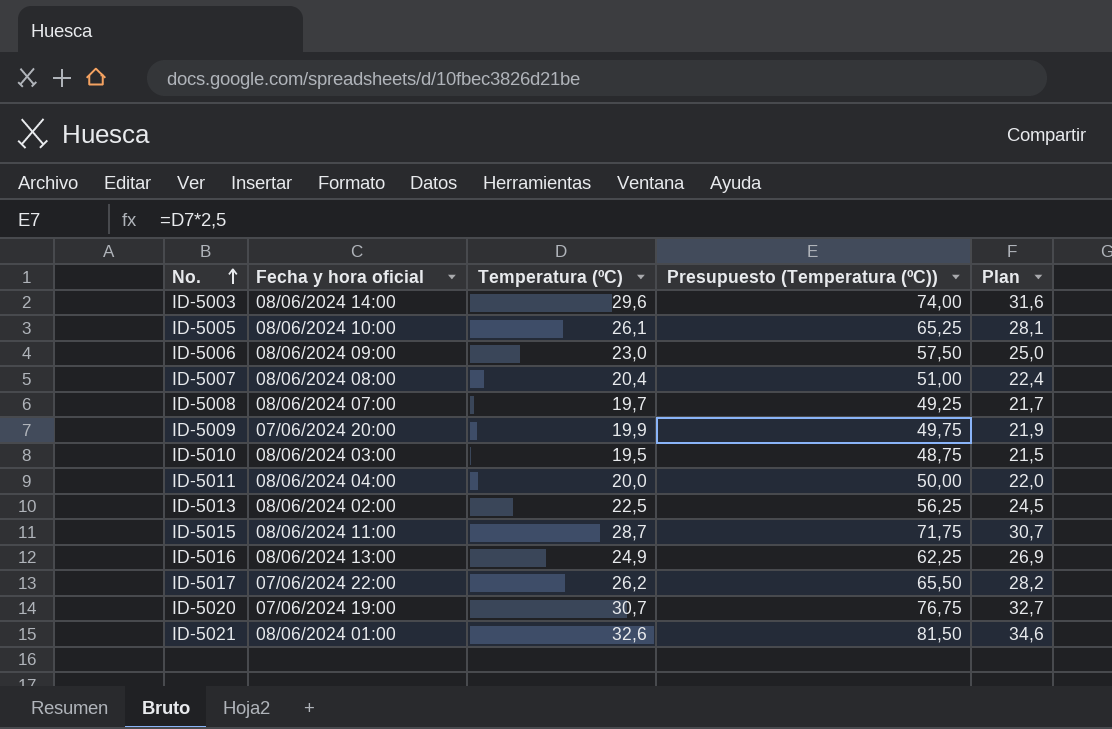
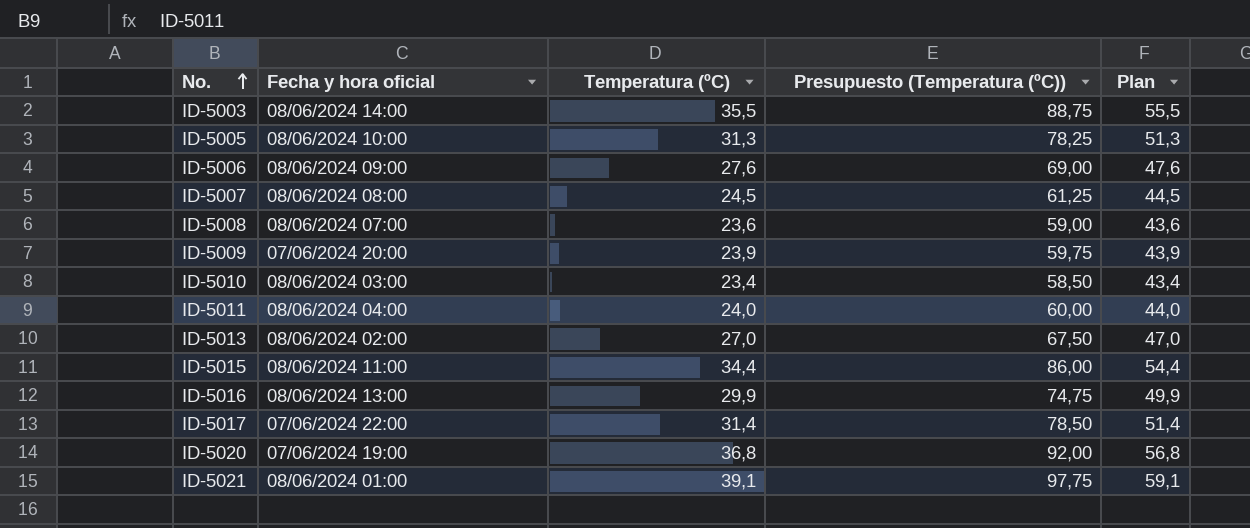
column Plan | formula: [Temperatura (ºC)] + 2 -> [Temperatura (ºC)] + 20
ID-5003 | Temperatura (ºC): 29,6 -> 35,5
ID-5003 | Presupuesto (Temperatura (ºC)): 74,00 -> 88,75
ID-5005 | Temperatura (ºC): 26,1 -> 31,3
ID-5005 | Presupuesto (Temperatura (ºC)): 65,25 -> 78,25
ID-5006 | Temperatura (ºC): 23,0 -> 27,6
ID-5006 | Presupuesto (Temperatura (ºC)): 57,50 -> 69,00
ID-5007 | Temperatura (ºC): 20,4 -> 24,5
ID-5007 | Presupuesto (Temperatura (ºC)): 51,00 -> 61,25
ID-5008 | Temperatura (ºC): 19,7 -> 23,6
ID-5008 | Presupuesto (Temperatura (ºC)): 49,25 -> 59,00
ID-5009 | Temperatura (ºC): 19,9 -> 23,9
ID-5009 | Presupuesto (Temperatura (ºC)): 49,75 -> 59,75
ID-5010 | Temperatura (ºC): 19,5 -> 23,4
ID-5010 | Presupuesto (Temperatura (ºC)): 48,75 -> 58,50
ID-5011 | Temperatura (ºC): 20,0 -> 24,0
ID-5011 | Presupuesto (Temperatura (ºC)): 50,00 -> 60,00
ID-5013 | Temperatura (ºC): 22,5 -> 27,0
ID-5013 | Presupuesto (Temperatura (ºC)): 56,25 -> 67,50
ID-5015 | Temperatura (ºC): 28,7 -> 34,4
ID-5015 | Presupuesto (Temperatura (ºC)): 71,75 -> 86,00
ID-5016 | Temperatura (ºC): 24,9 -> 29,9
ID-5016 | Presupuesto (Temperatura (ºC)): 62,25 -> 74,75
ID-5017 | Temperatura (ºC): 26,2 -> 31,4
ID-5017 | Presupuesto (Temperatura (ºC)): 65,50 -> 78,50
ID-5020 | Temperatura (ºC): 30,7 -> 36,8
ID-5020 | Presupuesto (Temperatura (ºC)): 76,75 -> 92,00
ID-5021 | Temperatura (ºC): 32,6 -> 39,1
ID-5021 | Presupuesto (Temperatura (ºC)): 81,50 -> 97,75

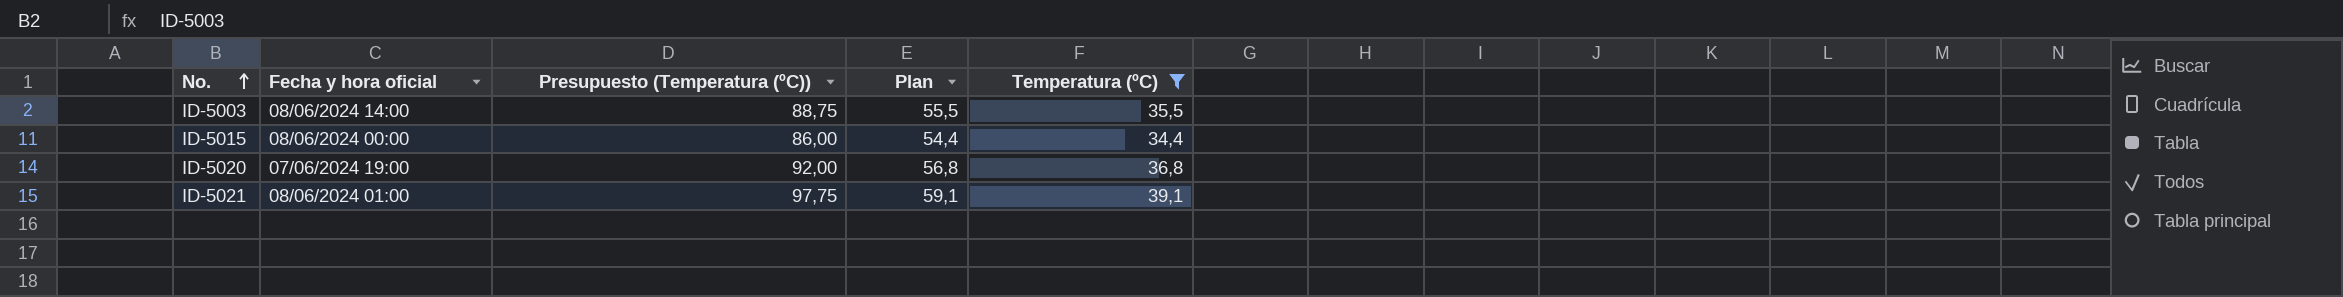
filter: none -> Temperatura (ºC) >= 34,4
column Temperatura (ºC) | position: 3 -> 5
ID-5015 | Fecha y hora oficial: 08/06/2024 11:00 -> 08/06/2024 00:00

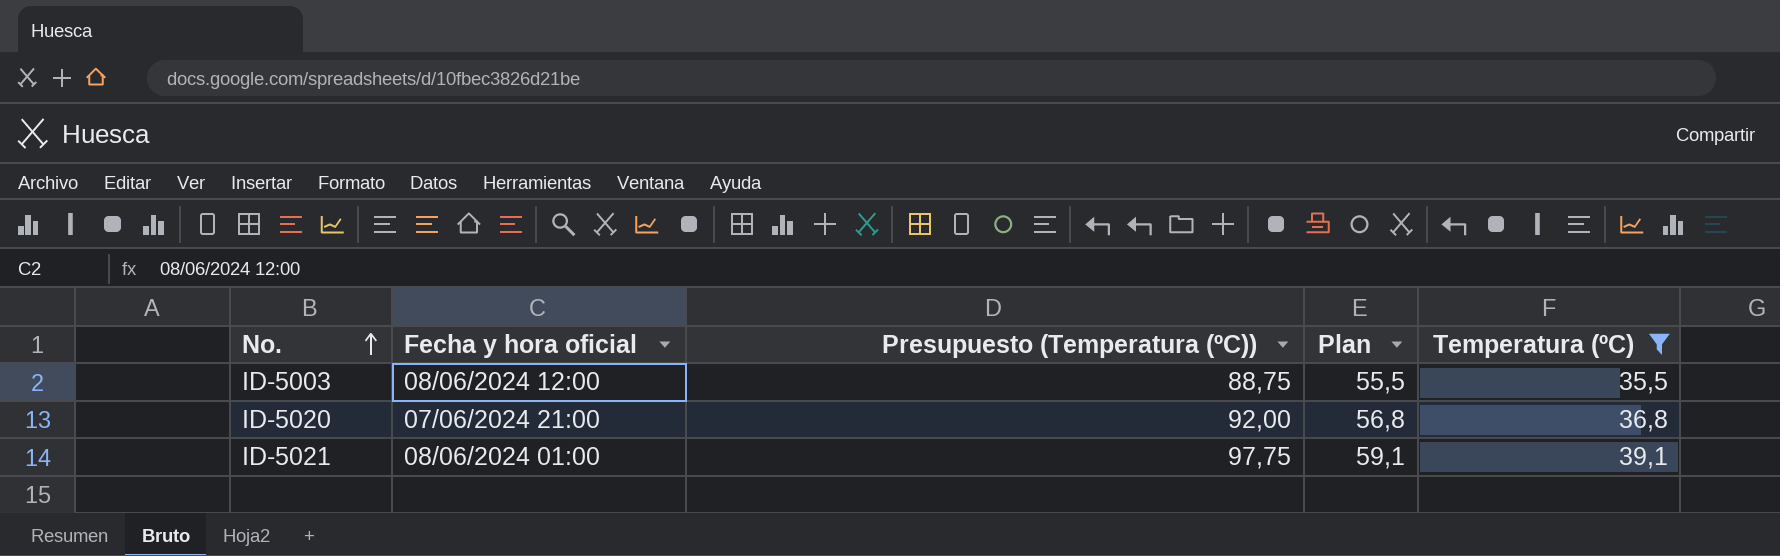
row ID-5015: 08/06/2024 00:00 | 86,00 | 54,4 | 34,4 -> none
ID-5003 | Fecha y hora oficial: 08/06/2024 14:00 -> 08/06/2024 12:00
ID-5020 | Fecha y hora oficial: 07/06/2024 19:00 -> 07/06/2024 21:00

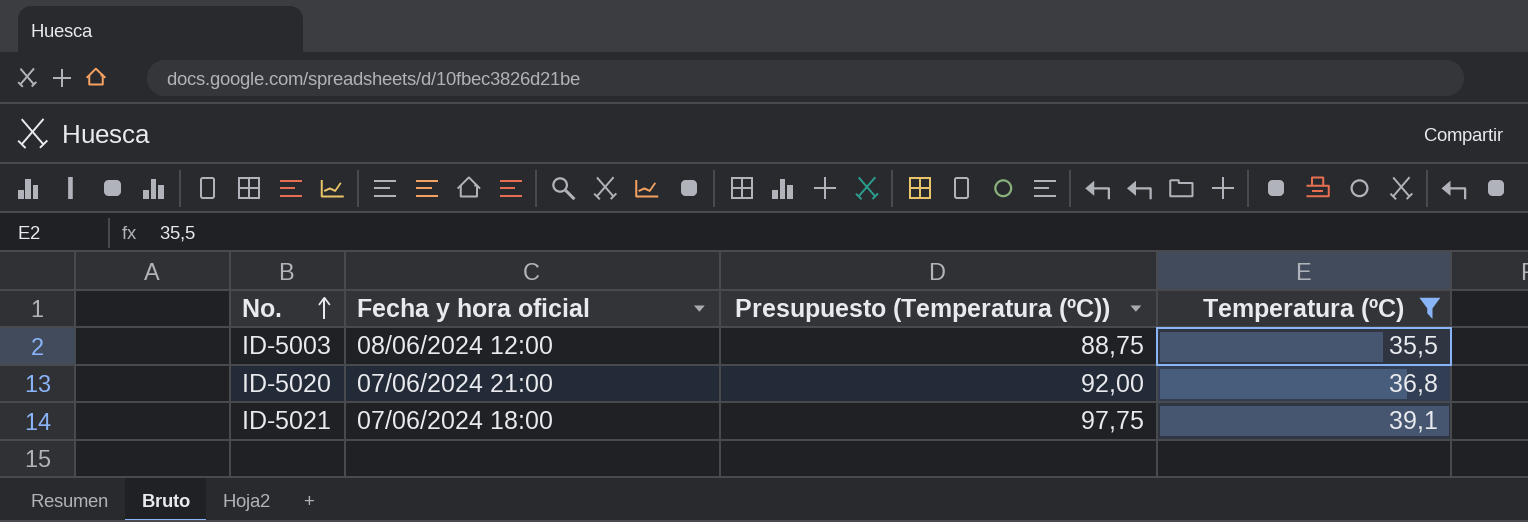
column Plan | formula: [Temperatura (ºC)] + 20 -> none
ID-5021 | Fecha y hora oficial: 08/06/2024 01:00 -> 07/06/2024 18:00

